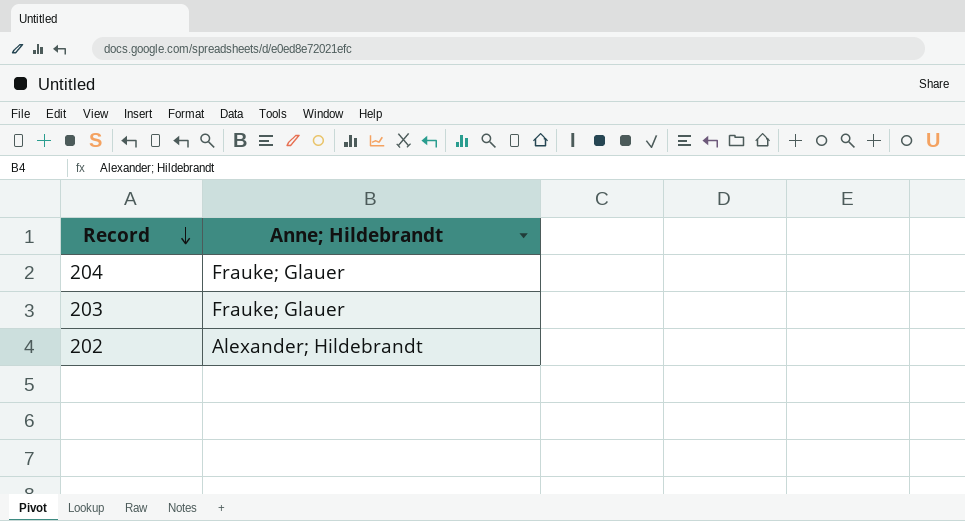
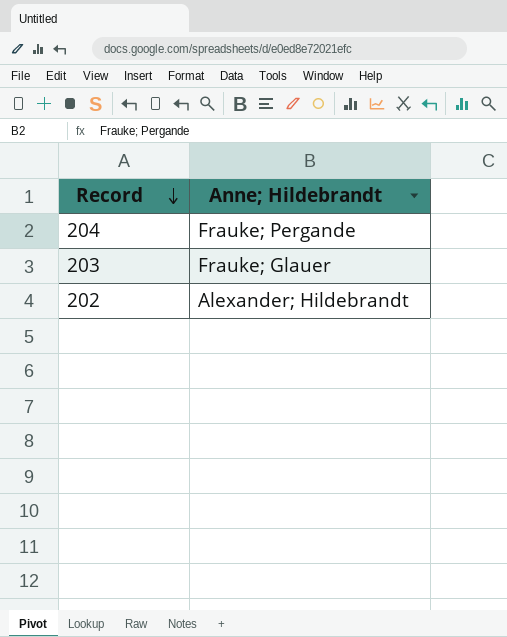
204 | Anne; Hildebrandt: Frauke; Glauer -> Frauke; Pergande

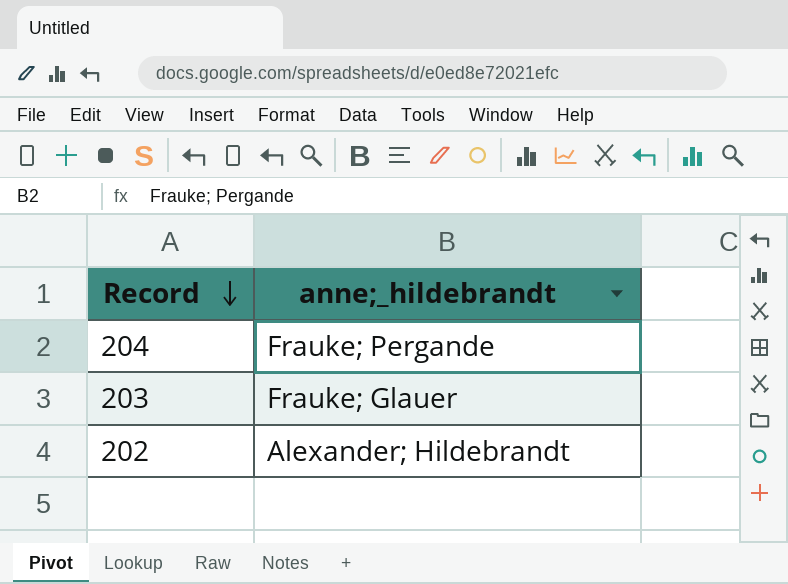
column name: Anne; Hildebrandt -> anne;_hildebrandt

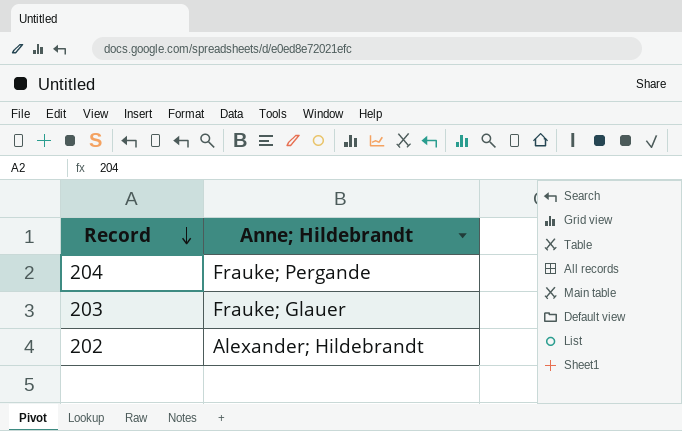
column name: anne;_hildebrandt -> Anne; Hildebrandt

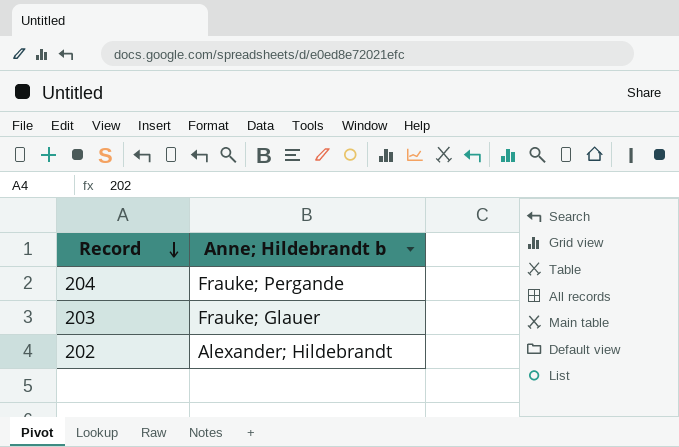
column name: Anne; Hildebrandt -> Anne; Hildebrandt b

